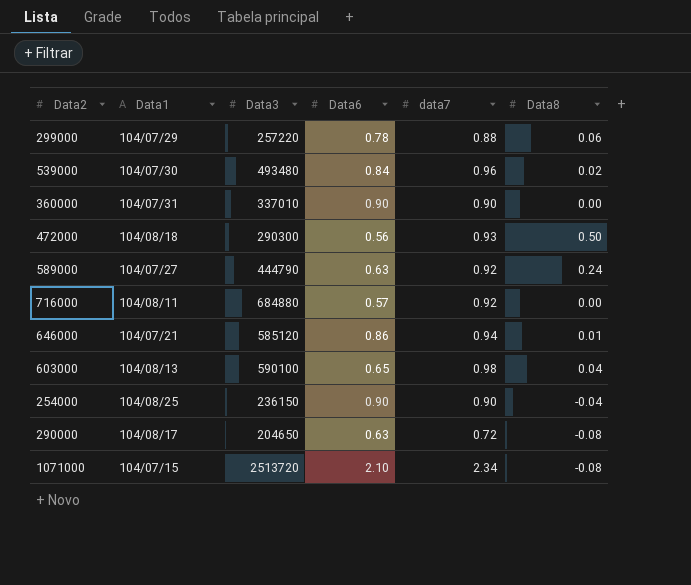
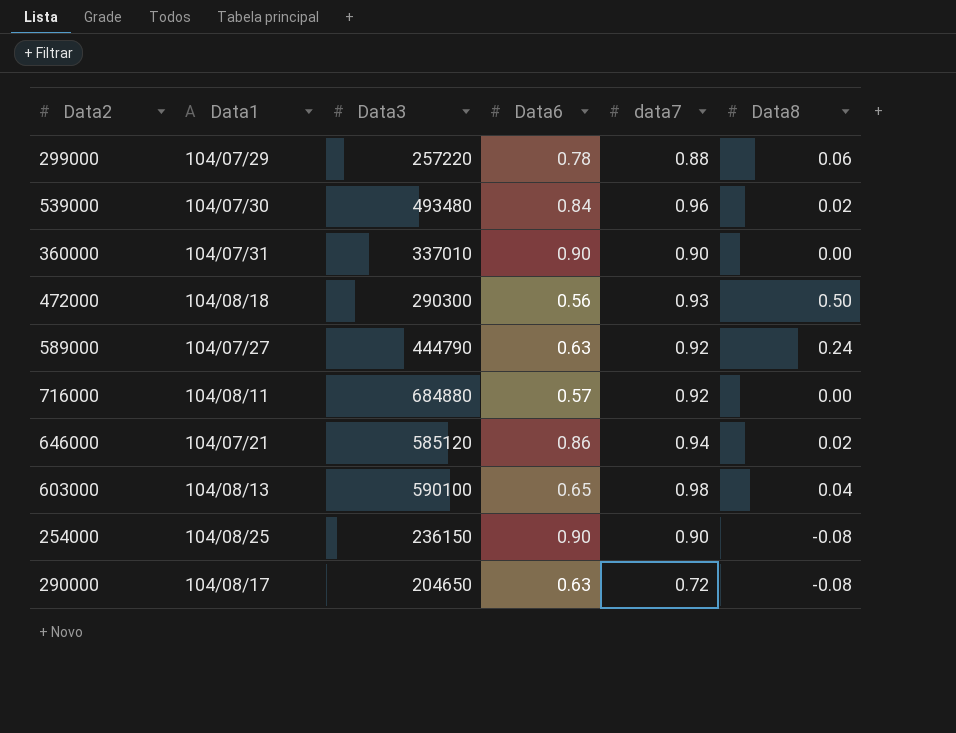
row 1071000: 104/07/15 | 2513720 | 2.10 | 2.34 | -0.08 -> none
646000 | Data8: 0.01 -> 0.02
254000 | Data8: -0.04 -> -0.08

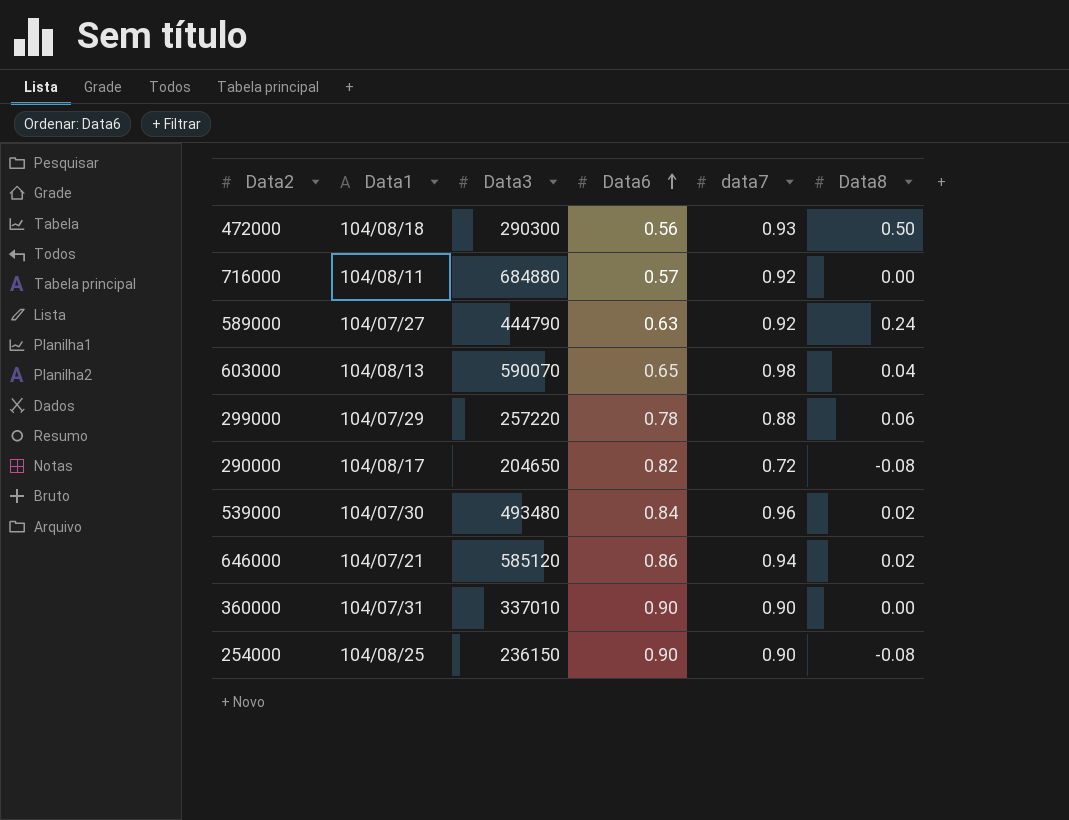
row order: none -> Data6 ascending
603000 | Data3: 590100 -> 590070
290000 | Data6: 0.63 -> 0.82

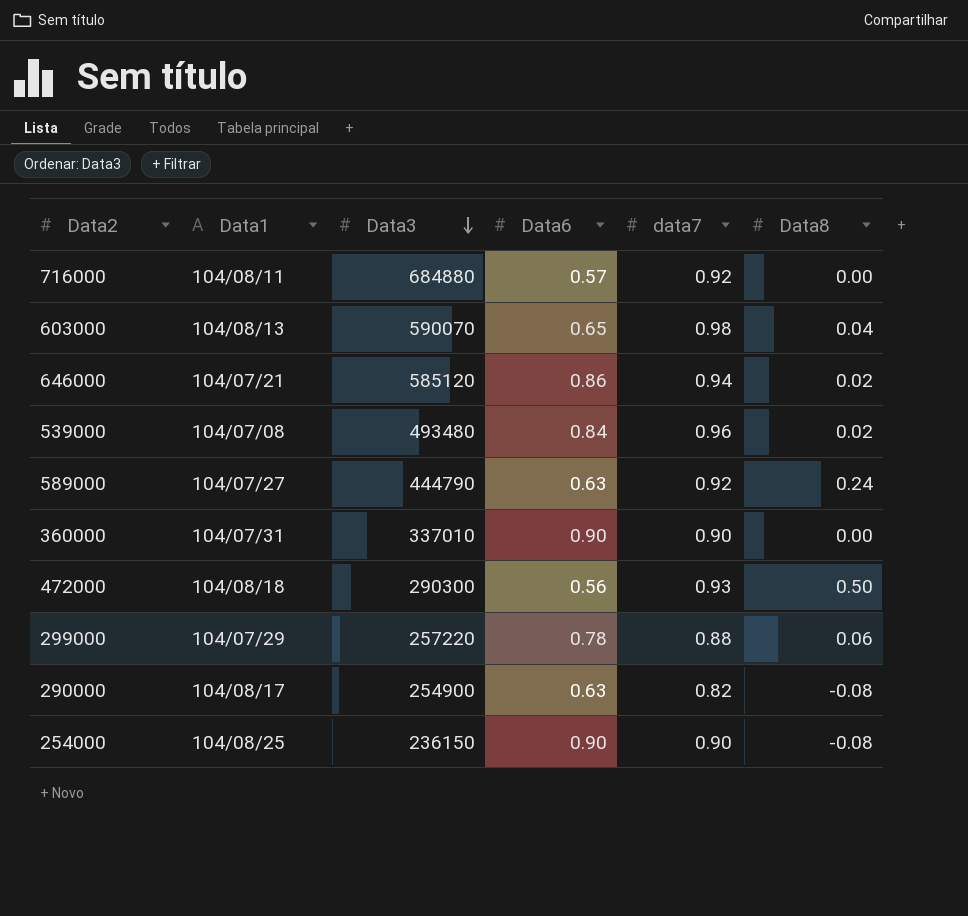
row order: Data6 ascending -> Data3 descending
539000 | Data1: 104/07/30 -> 104/07/08
290000 | Data3: 204650 -> 254900
290000 | Data6: 0.82 -> 0.63
290000 | data7: 0.72 -> 0.82

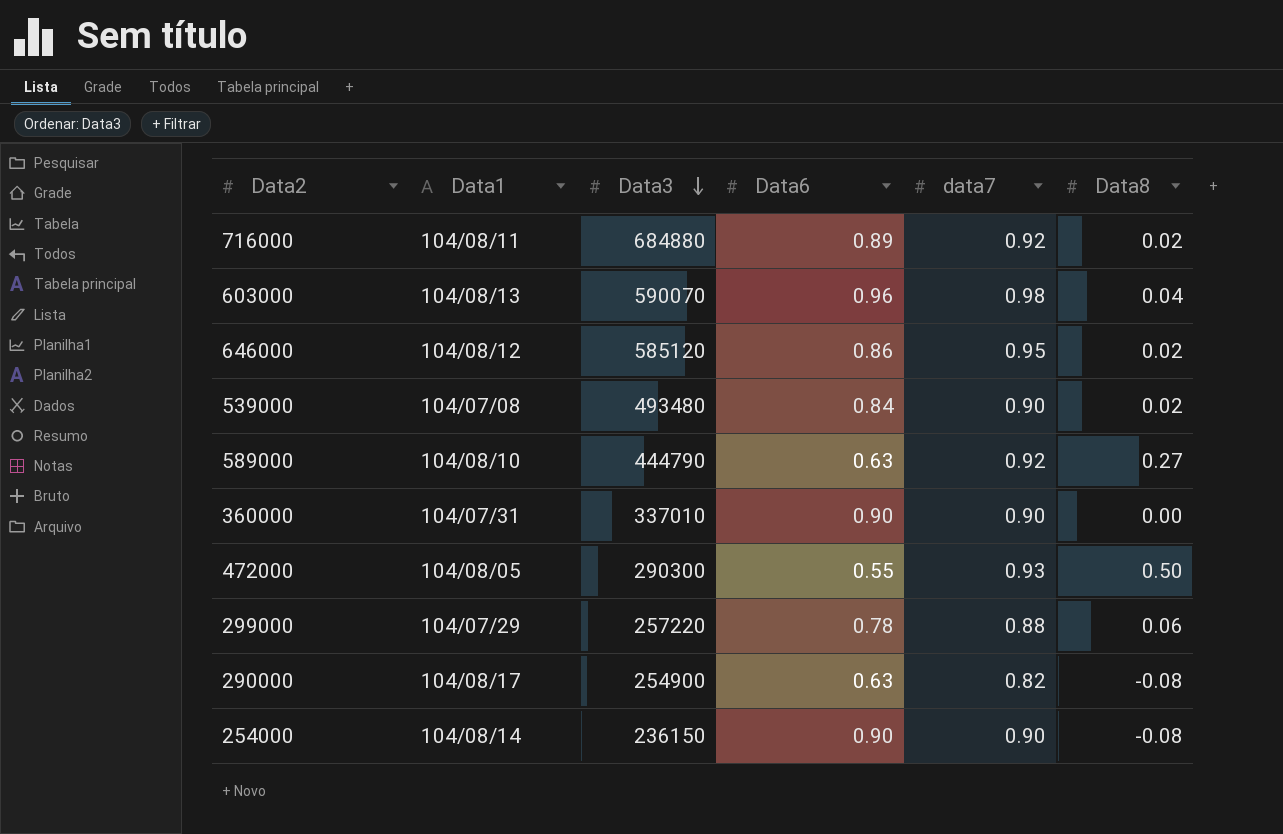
716000 | Data6: 0.57 -> 0.89
716000 | Data8: 0.00 -> 0.02
603000 | Data6: 0.65 -> 0.96
646000 | Data1: 104/07/21 -> 104/08/12
646000 | data7: 0.94 -> 0.95
539000 | data7: 0.96 -> 0.90
589000 | Data1: 104/07/27 -> 104/08/10
589000 | Data8: 0.24 -> 0.27
472000 | Data1: 104/08/18 -> 104/08/05
472000 | Data6: 0.56 -> 0.55
254000 | Data1: 104/08/25 -> 104/08/14

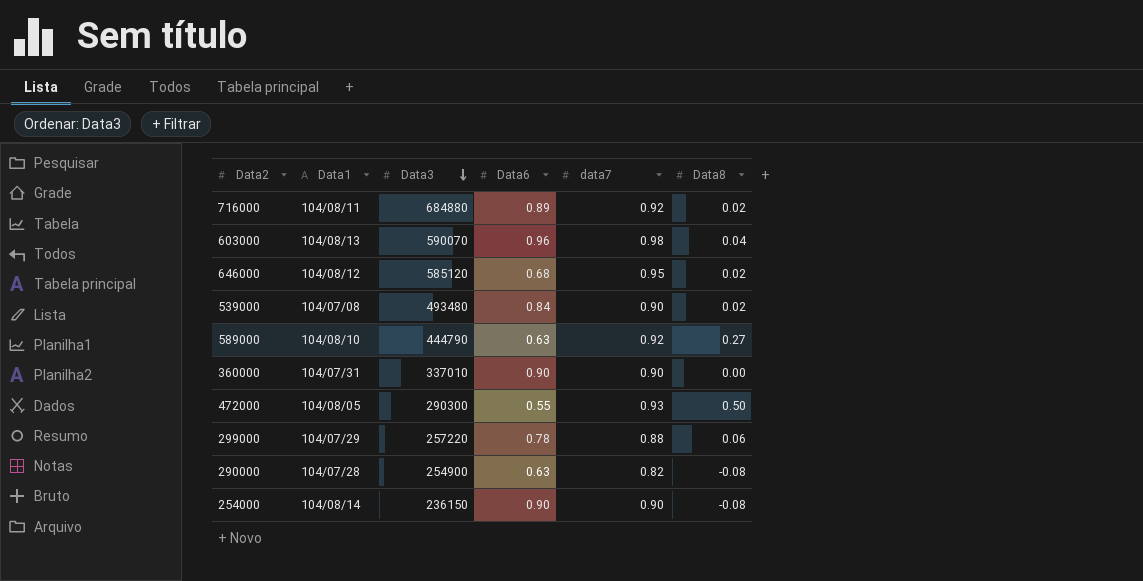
646000 | Data6: 0.86 -> 0.68
290000 | Data1: 104/08/17 -> 104/07/28

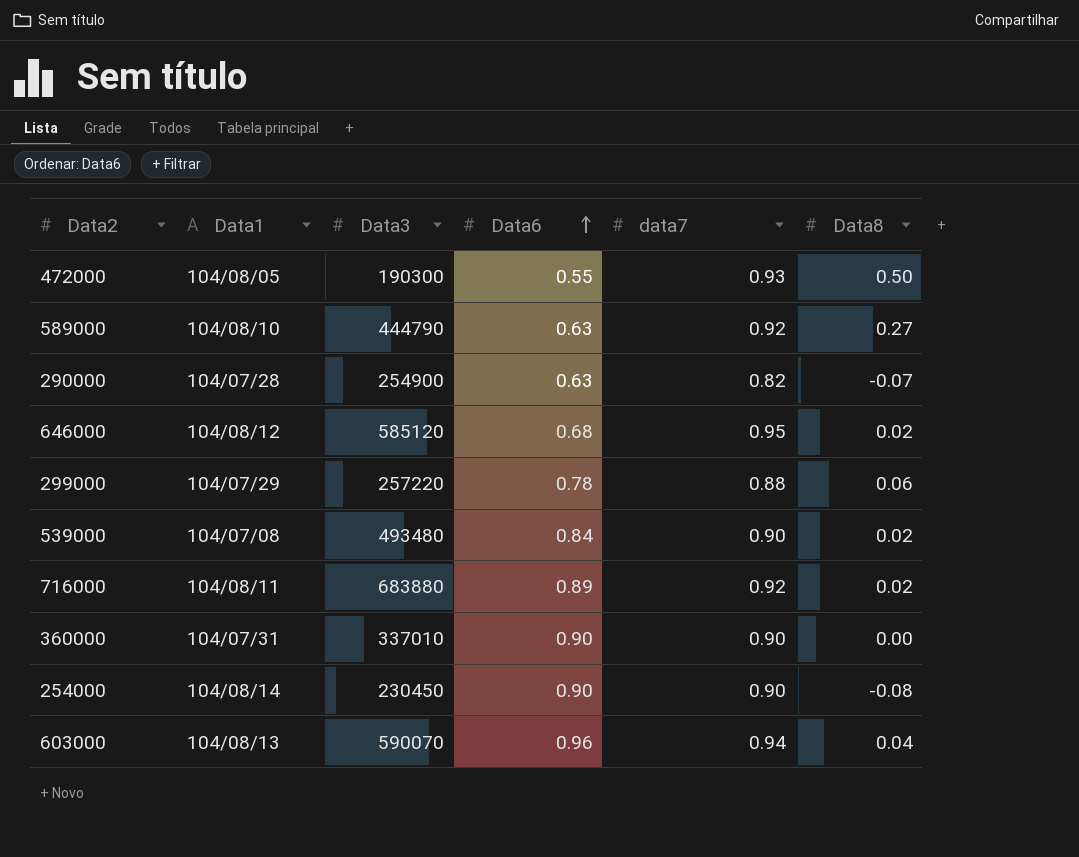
row order: Data3 descending -> Data6 ascending
472000 | Data3: 290300 -> 190300
290000 | Data8: -0.08 -> -0.07
716000 | Data3: 684880 -> 683880
254000 | Data3: 236150 -> 230450
603000 | data7: 0.98 -> 0.94

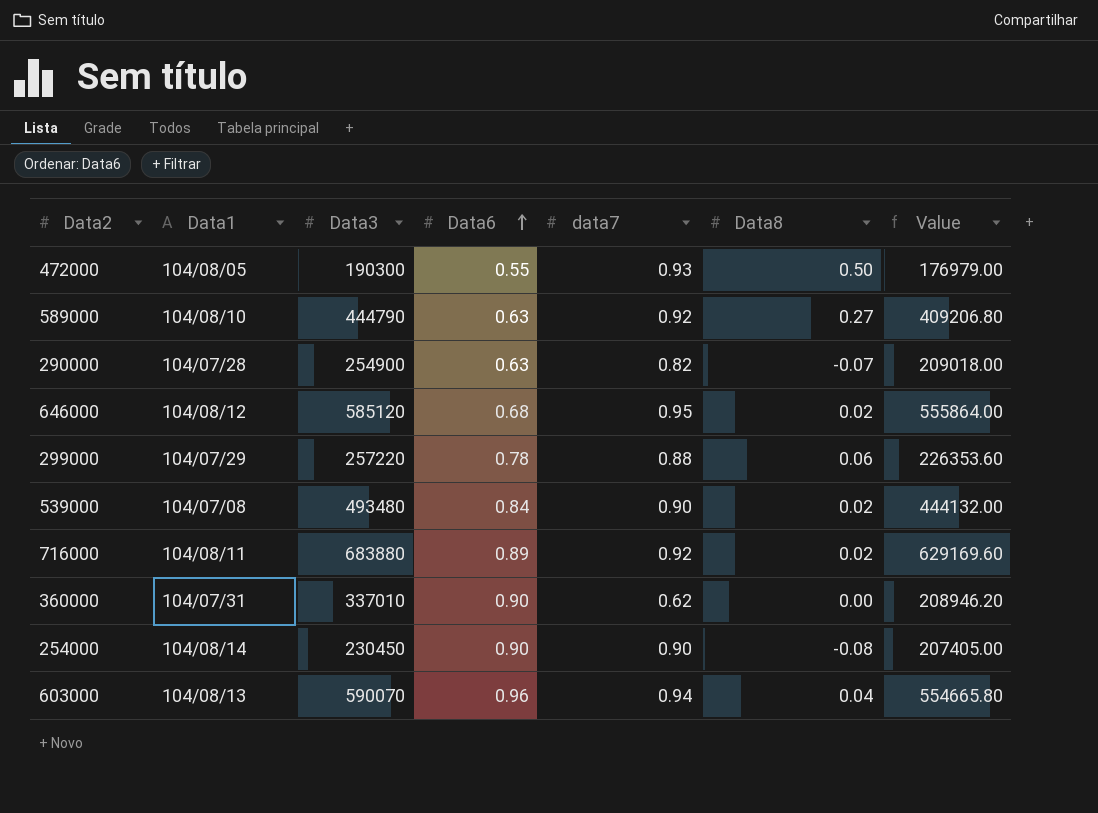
column Value | formula: none -> [Data3] * [data7]
360000 | data7: 0.90 -> 0.62

